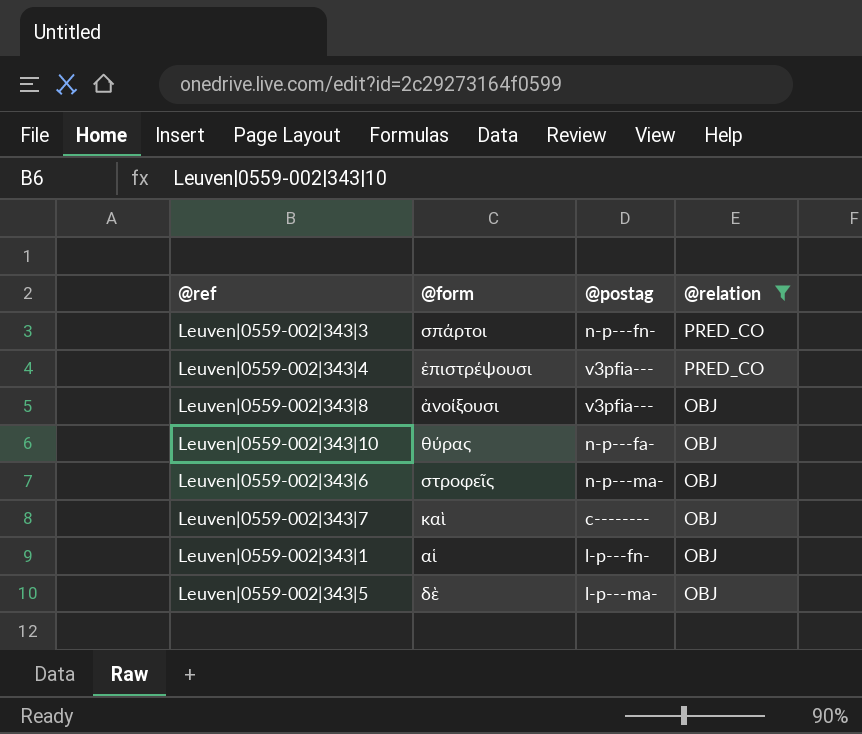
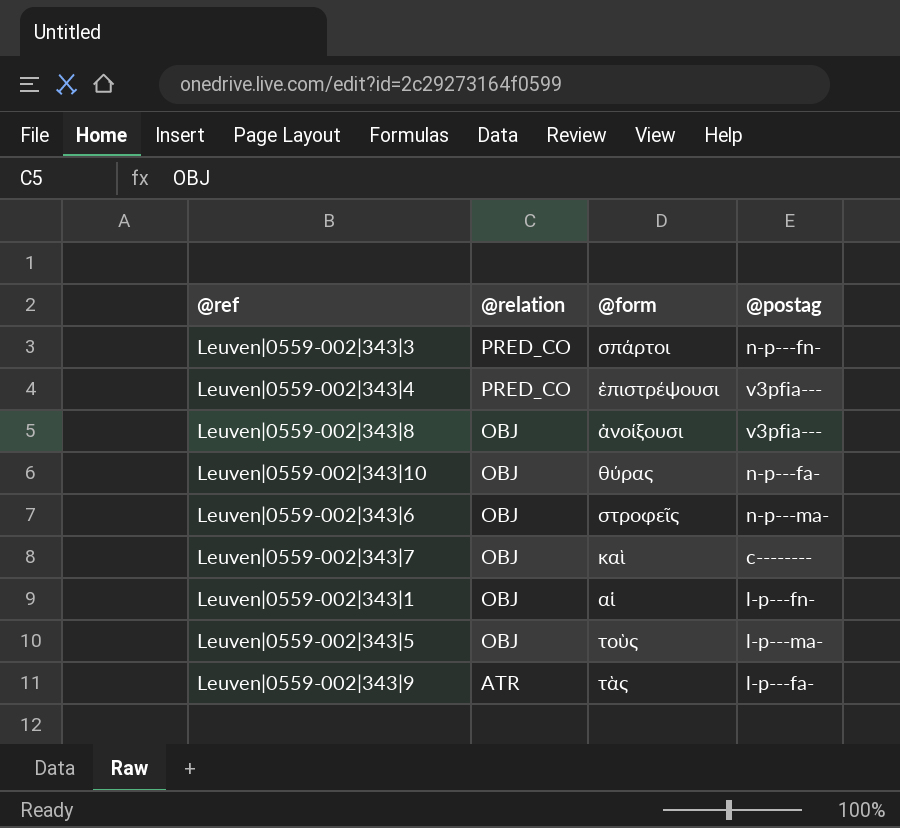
filter: @relation != ATR -> none
column @relation | position: 4 -> 2
Leuven|0559-002|343|5 | @form: δὲ -> τοὺς

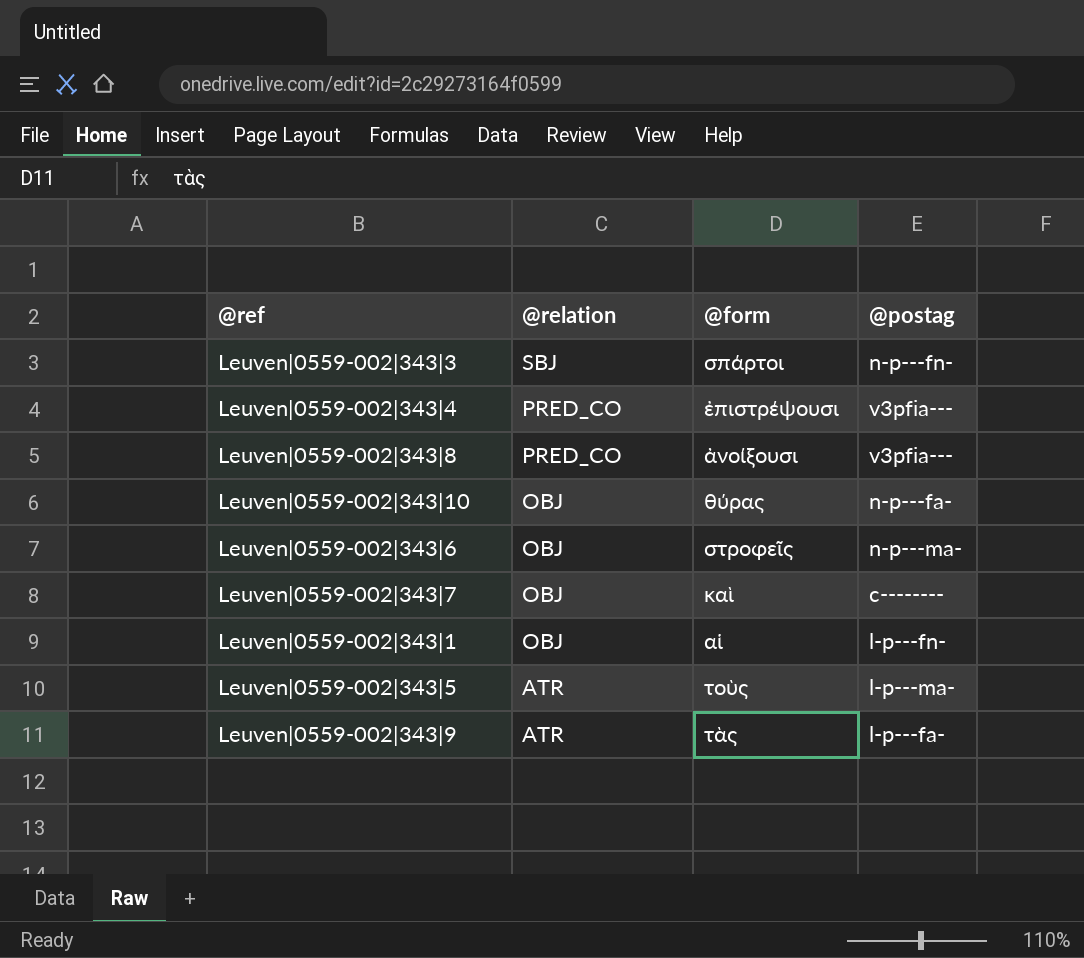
Leuven|0559-002|343|3 | @relation: PRED_CO -> SBJ
Leuven|0559-002|343|8 | @relation: OBJ -> PRED_CO
Leuven|0559-002|343|5 | @relation: OBJ -> ATR

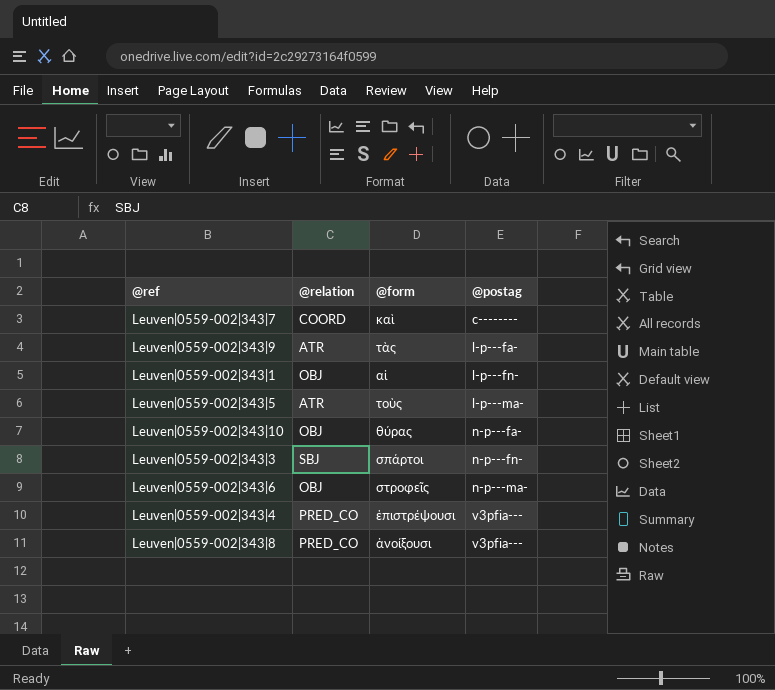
row order: @relation descending -> @postag ascending
Leuven|0559-002|343|7 | @relation: OBJ -> COORD

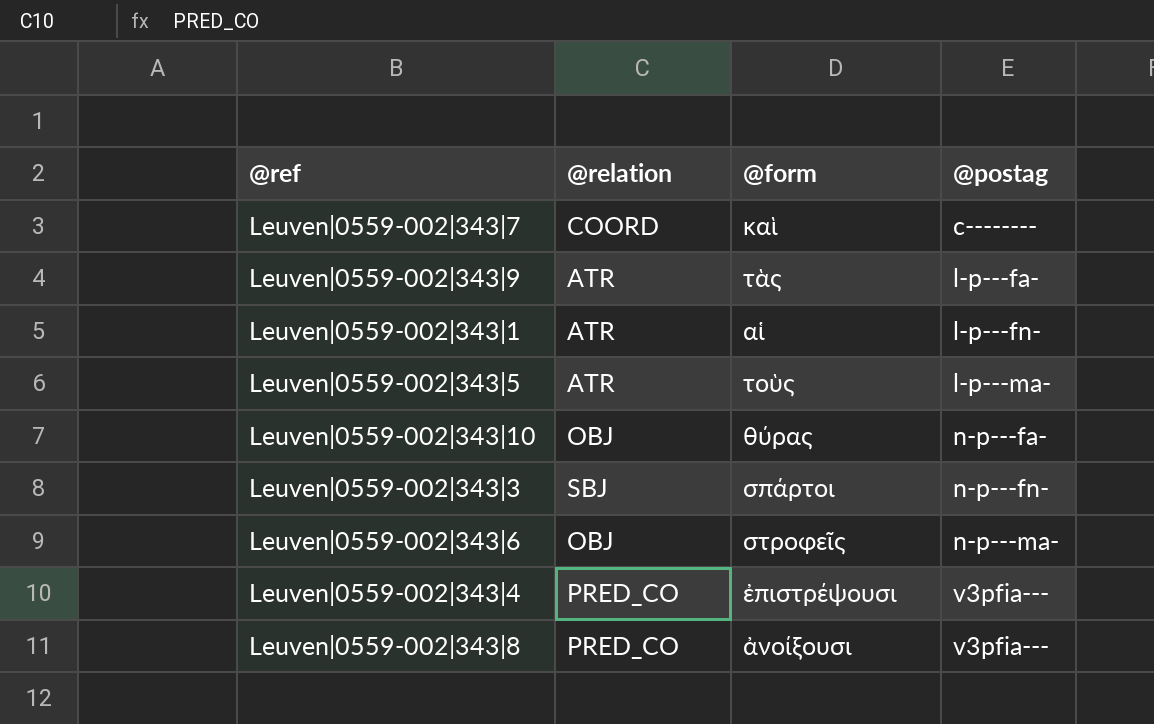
Leuven|0559-002|343|1 | @relation: OBJ -> ATR

